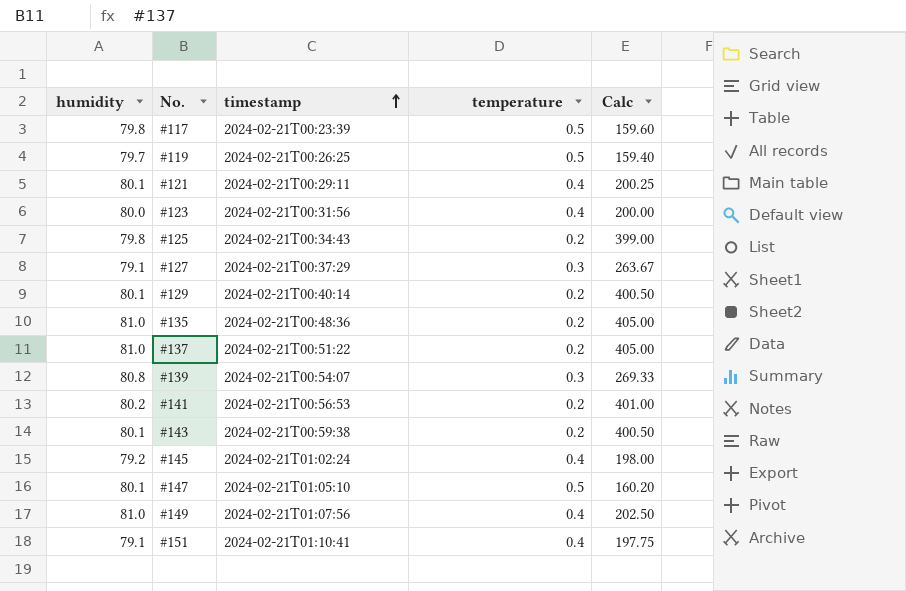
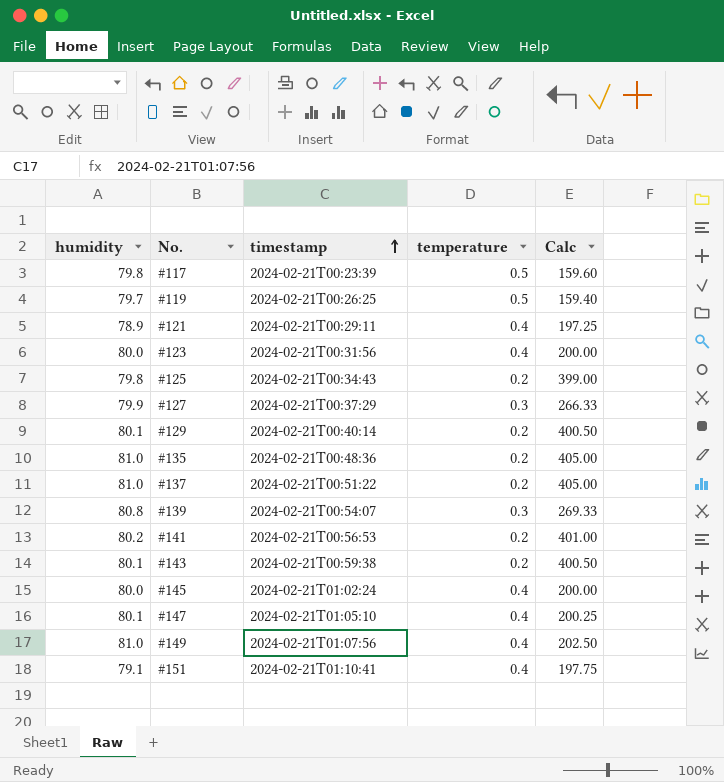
#121 | humidity: 80.1 -> 78.9
#121 | Calc: 200.25 -> 197.25
#127 | humidity: 79.1 -> 79.9
#127 | Calc: 263.67 -> 266.33
#145 | humidity: 79.2 -> 80.0
#145 | Calc: 198.00 -> 200.00
#147 | temperature: 0.5 -> 0.4
#147 | Calc: 160.20 -> 200.25

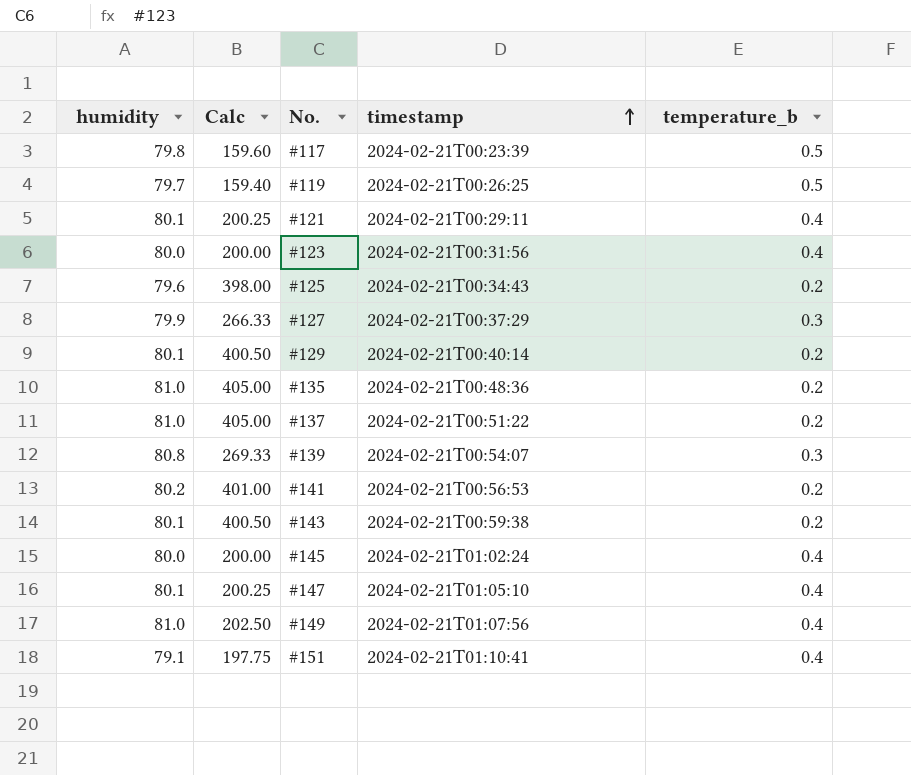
column Calc | position: 5 -> 2
column name: temperature -> temperature_b
#121 | humidity: 78.9 -> 80.1
#121 | Calc: 197.25 -> 200.25
#125 | humidity: 79.8 -> 79.6
#125 | Calc: 399.00 -> 398.00

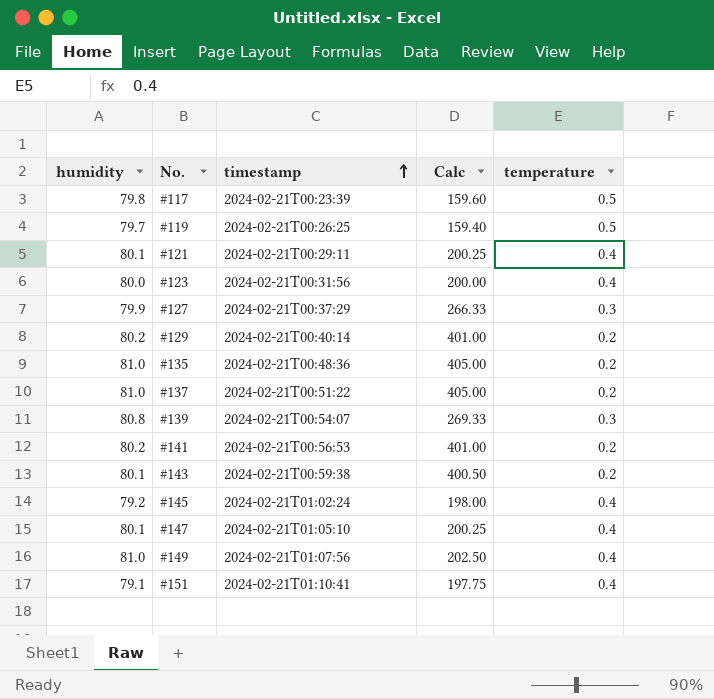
column Calc | position: 2 -> 4
column name: temperature_b -> temperature
row #125: 79.6 | 398.00 | 2024-02-21T00:34:43 | 0.2 -> none
#129 | humidity: 80.1 -> 80.2
#129 | Calc: 400.50 -> 401.00
#145 | humidity: 80.0 -> 79.2
#145 | Calc: 200.00 -> 198.00

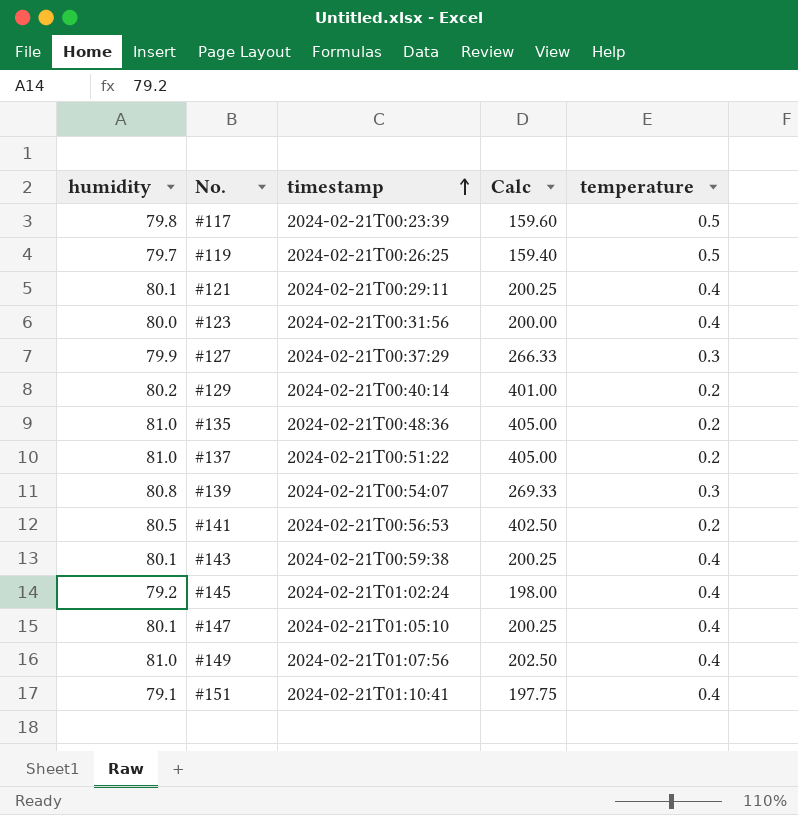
#141 | humidity: 80.2 -> 80.5
#141 | Calc: 401.00 -> 402.50
#143 | Calc: 400.50 -> 200.25
#143 | temperature: 0.2 -> 0.4

